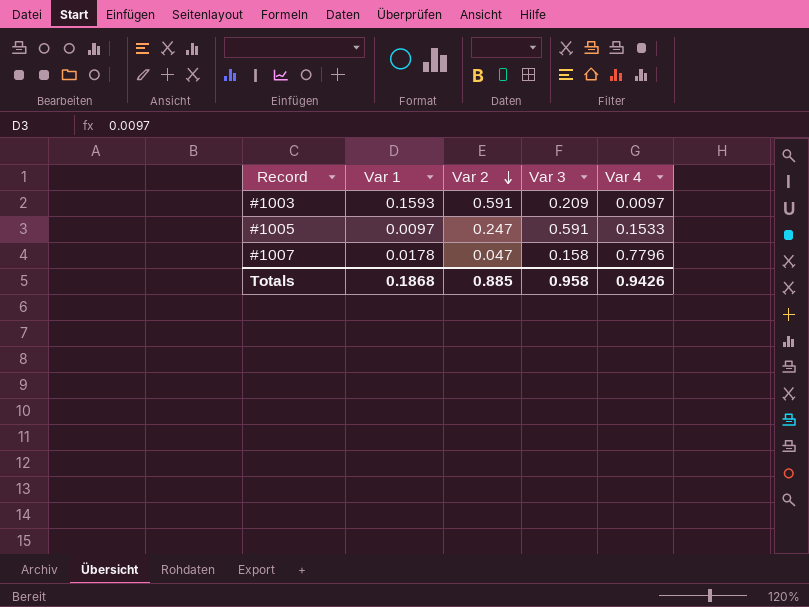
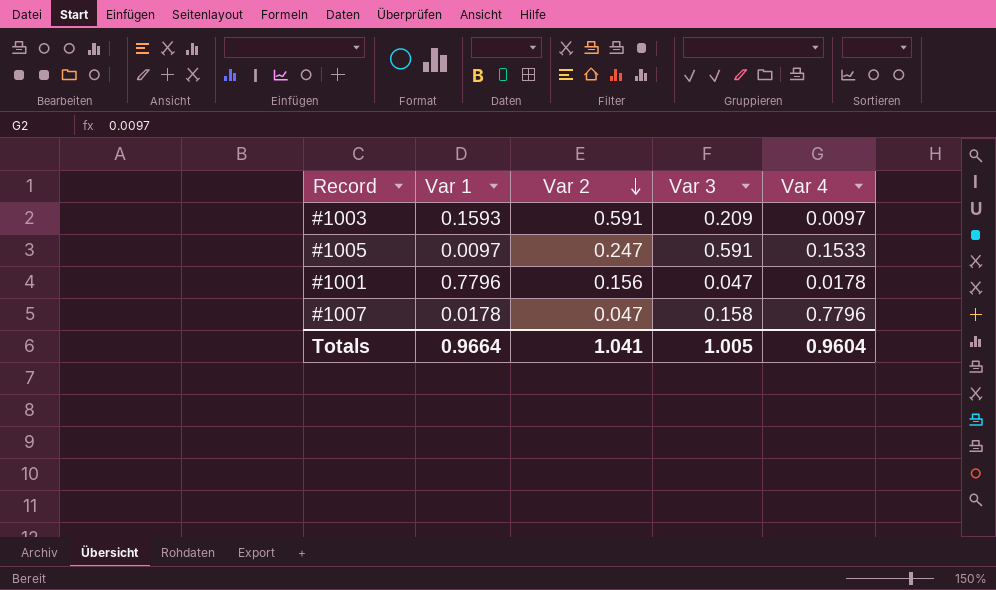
row #1001: none -> 0.7796 | 0.156 | 0.047 | 0.0178
Totals | Var 1: 0.1868 -> 0.9664
Totals | Var 2: 0.885 -> 1.041
Totals | Var 3: 0.958 -> 1.005
Totals | Var 4: 0.9426 -> 0.9604

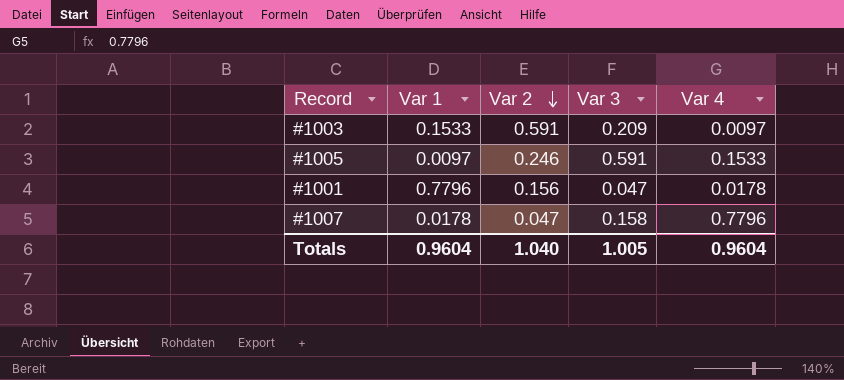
#1003 | Var 1: 0.1593 -> 0.1533
#1005 | Var 2: 0.247 -> 0.246
Totals | Var 1: 0.9664 -> 0.9604
Totals | Var 2: 1.041 -> 1.040

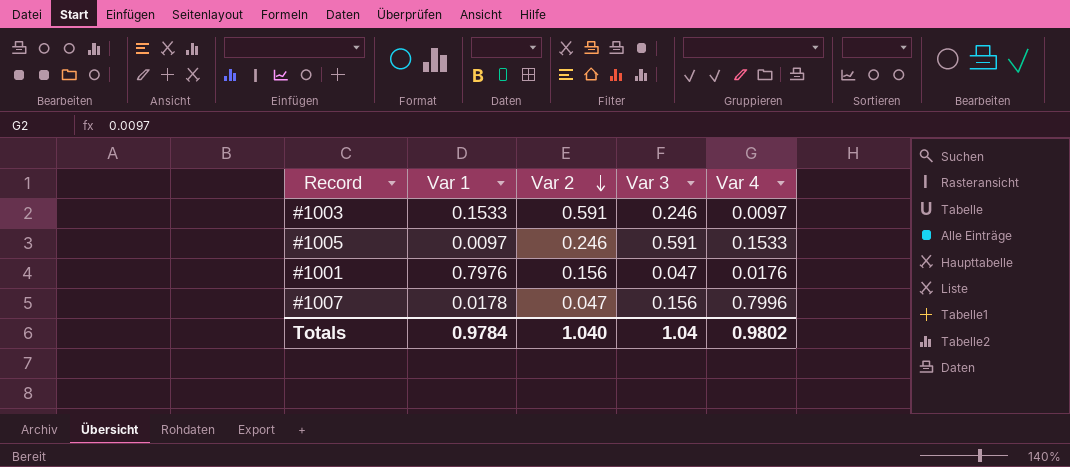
#1003 | Var 3: 0.209 -> 0.246
#1001 | Var 1: 0.7796 -> 0.7976
#1001 | Var 4: 0.0178 -> 0.0176
#1007 | Var 3: 0.158 -> 0.156
#1007 | Var 4: 0.7796 -> 0.7996
Totals | Var 1: 0.9604 -> 0.9784
Totals | Var 3: 1.005 -> 1.04
Totals | Var 4: 0.9604 -> 0.9802

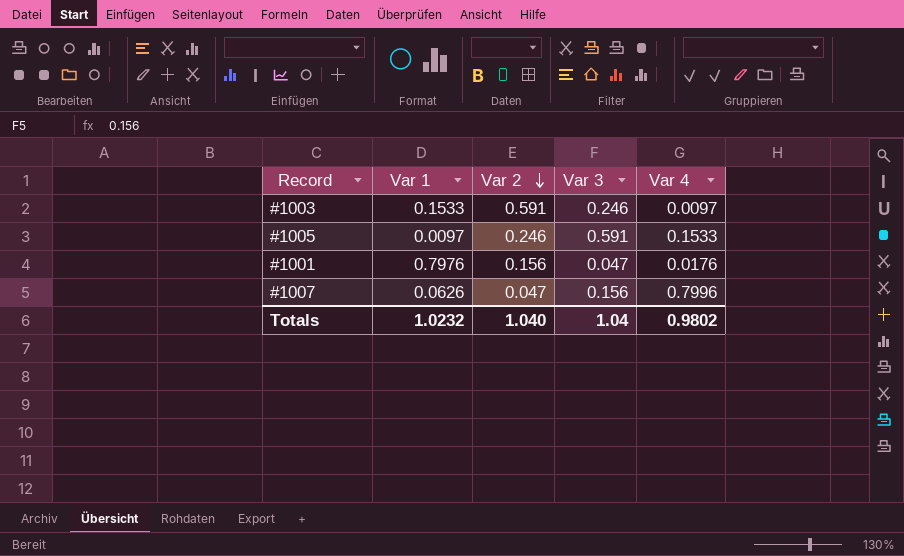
#1007 | Var 1: 0.0178 -> 0.0626
Totals | Var 1: 0.9784 -> 1.0232

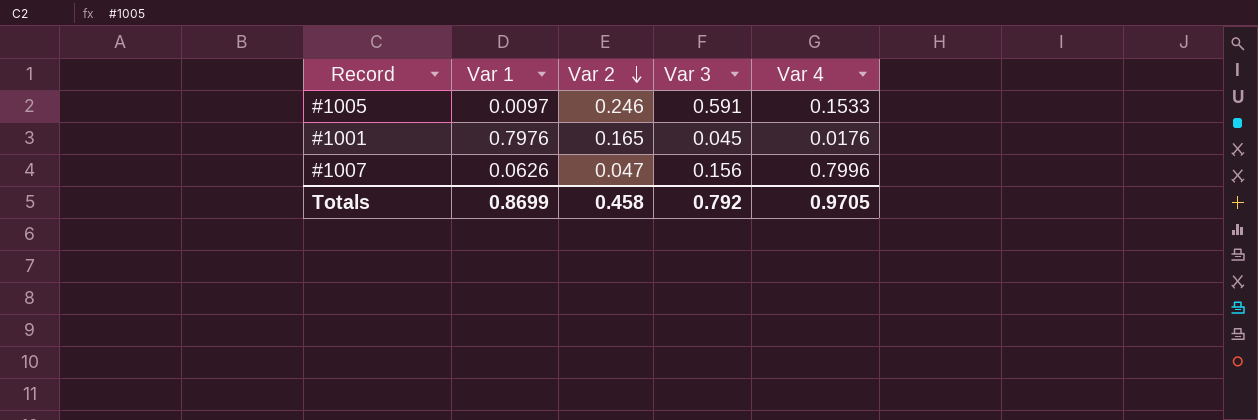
row #1003: 0.1533 | 0.591 | 0.246 | 0.0097 -> none
#1001 | Var 2: 0.156 -> 0.165
#1001 | Var 3: 0.047 -> 0.045
Totals | Var 1: 1.0232 -> 0.8699
Totals | Var 2: 1.040 -> 0.458
Totals | Var 3: 1.04 -> 0.792
Totals | Var 4: 0.9802 -> 0.9705

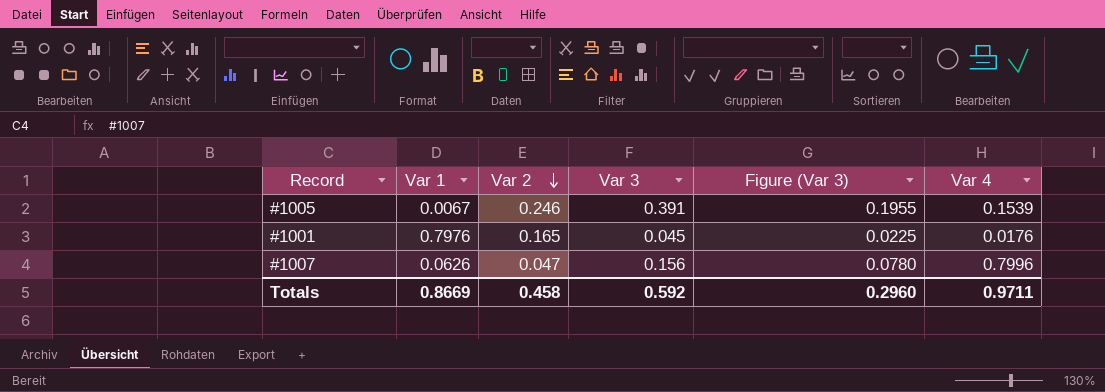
column Figure (Var 3) | formula: none -> [Var 3] * 0.5
#1005 | Var 1: 0.0097 -> 0.0067
#1005 | Var 3: 0.591 -> 0.391
#1005 | Var 4: 0.1533 -> 0.1539
Totals | Var 1: 0.8699 -> 0.8669
Totals | Var 3: 0.792 -> 0.592
Totals | Var 4: 0.9705 -> 0.9711

